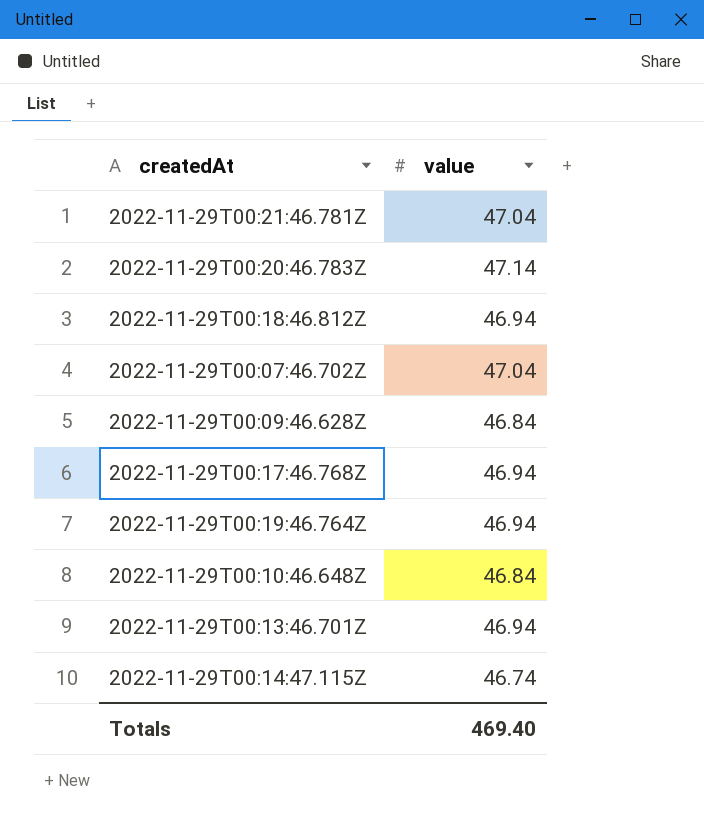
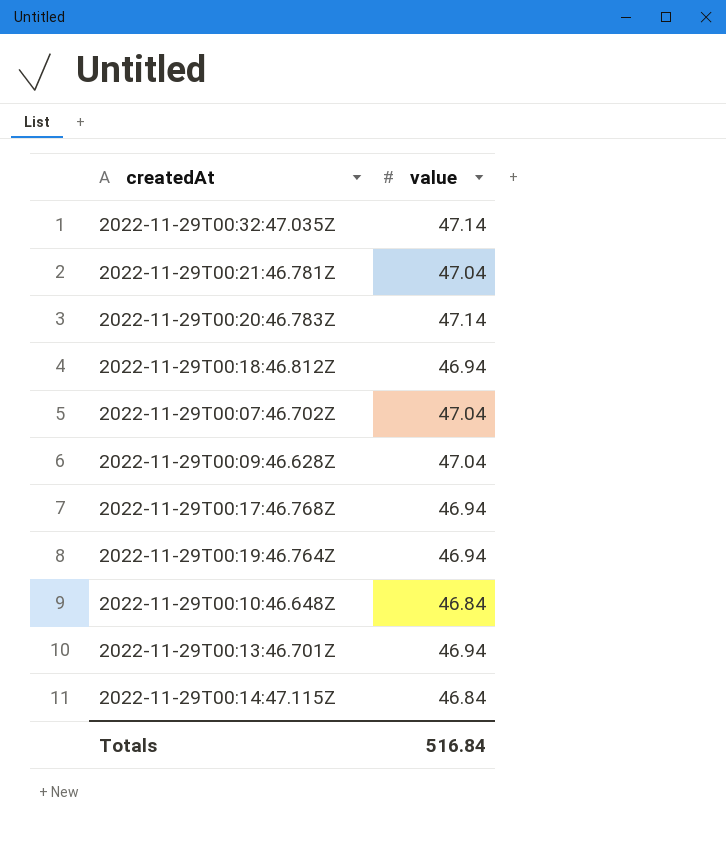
row 2022-11-29T00:32:47.035Z: none -> 47.14
2022-11-29T00:09:46.628Z | value: 46.84 -> 47.04
2022-11-29T00:14:47.115Z | value: 46.74 -> 46.84
Totals | value: 469.40 -> 516.84

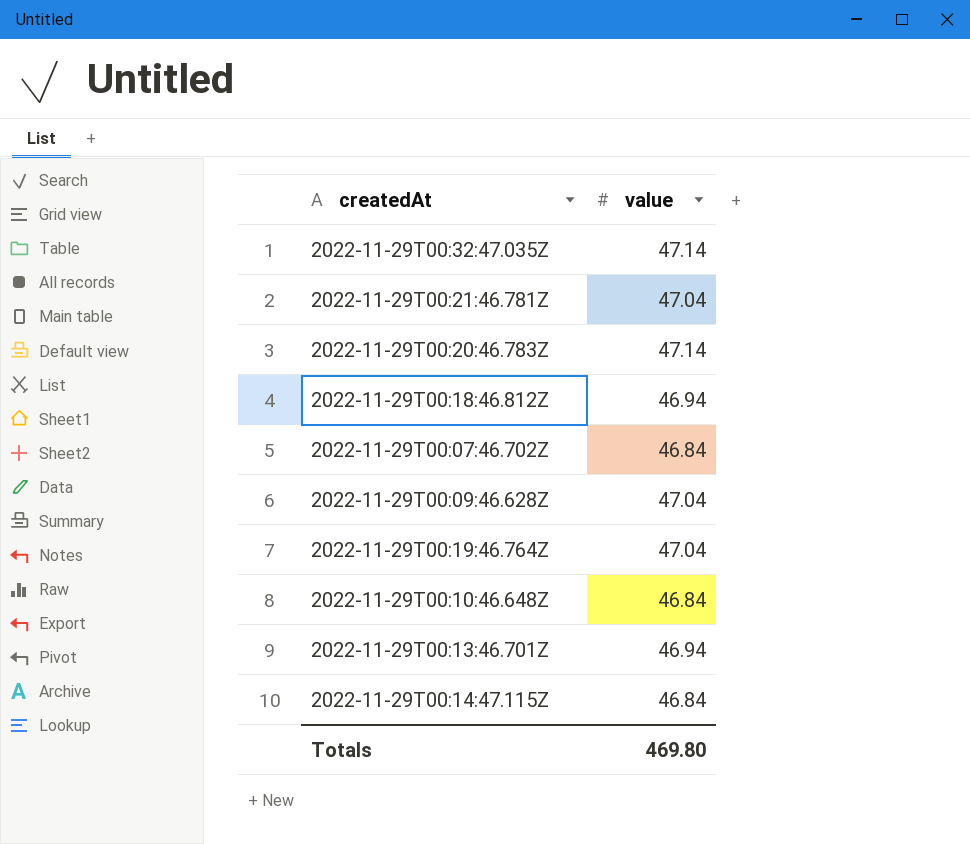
row 2022-11-29T00:17:46.768Z: 46.94 -> none
2022-11-29T00:07:46.702Z | value: 47.04 -> 46.84
2022-11-29T00:19:46.764Z | value: 46.94 -> 47.04
Totals | value: 516.84 -> 469.80

